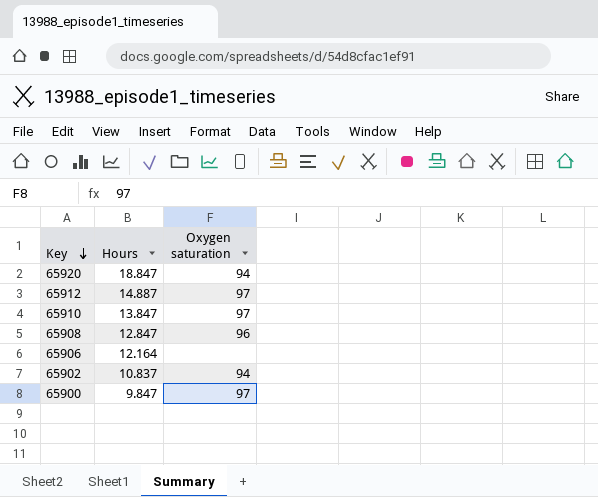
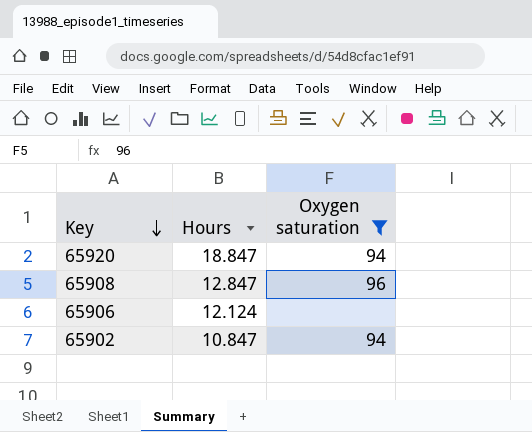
filter: none -> Oxygen saturation != 97
65906 | Hours: 12.164 -> 12.124
65902 | Hours: 10.837 -> 10.847

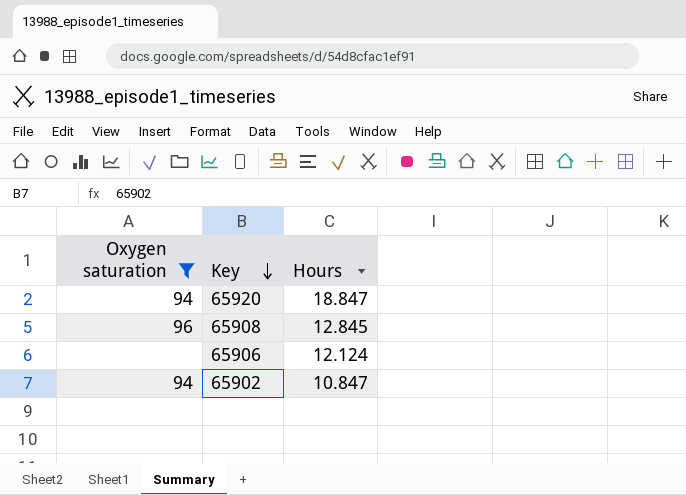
column Oxygen saturation | position: 3 -> 1
65908 | Hours: 12.847 -> 12.845

